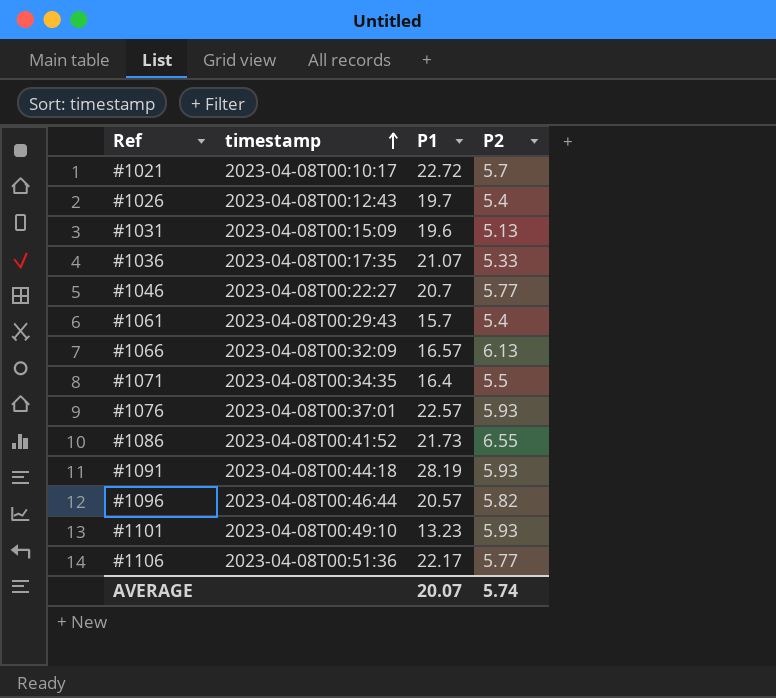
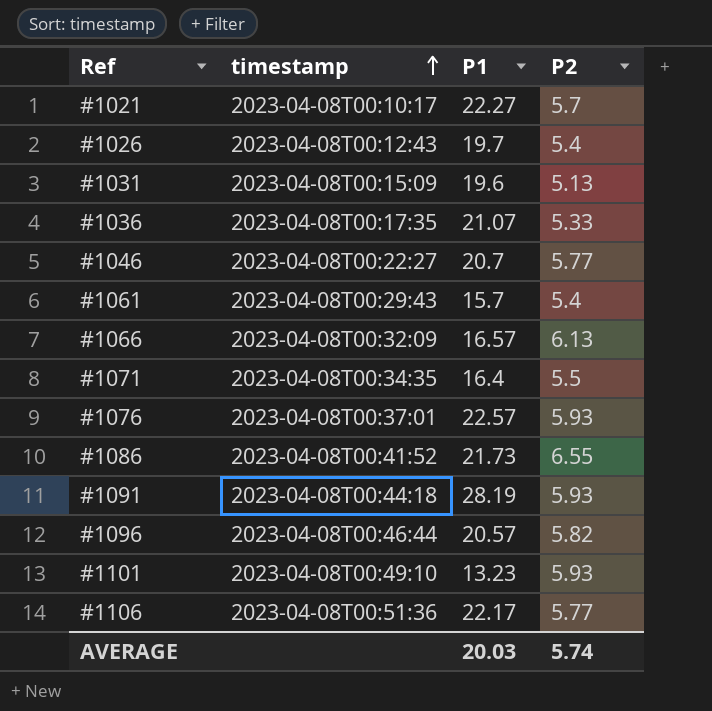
#1021 | P1: 22.72 -> 22.27
AVERAGE | P1: 20.07 -> 20.03

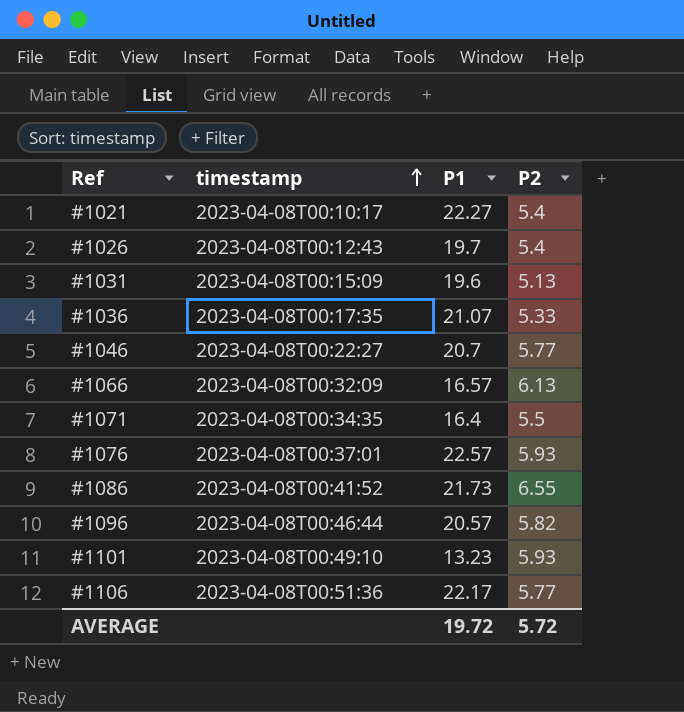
row #1061: 2023-04-08T00:29:43 | 15.7 | 5.4 -> none
row #1091: 2023-04-08T00:44:18 | 28.19 | 5.93 -> none
#1021 | P2: 5.7 -> 5.4
AVERAGE | P1: 20.03 -> 19.72
AVERAGE | P2: 5.74 -> 5.72

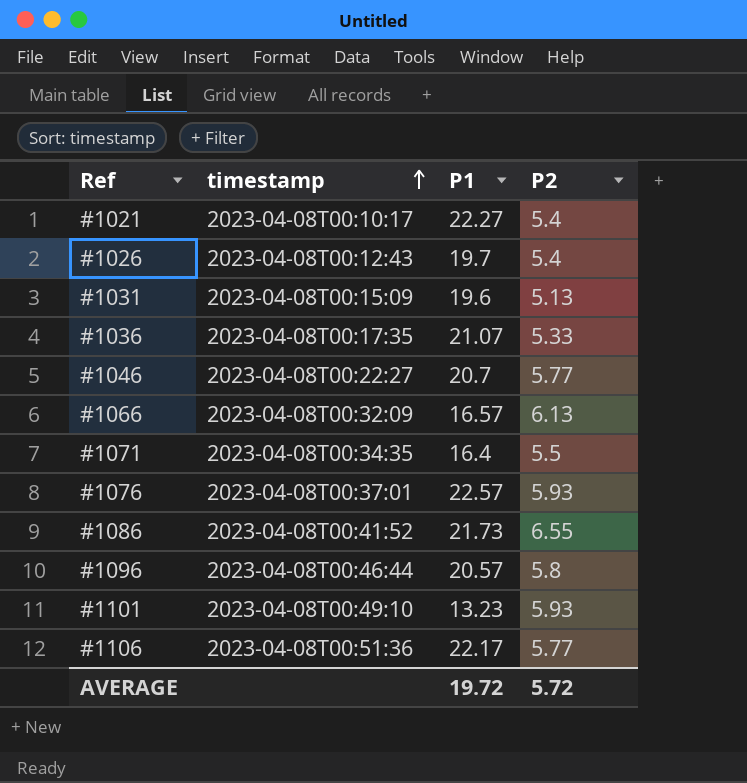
#1096 | P2: 5.82 -> 5.8

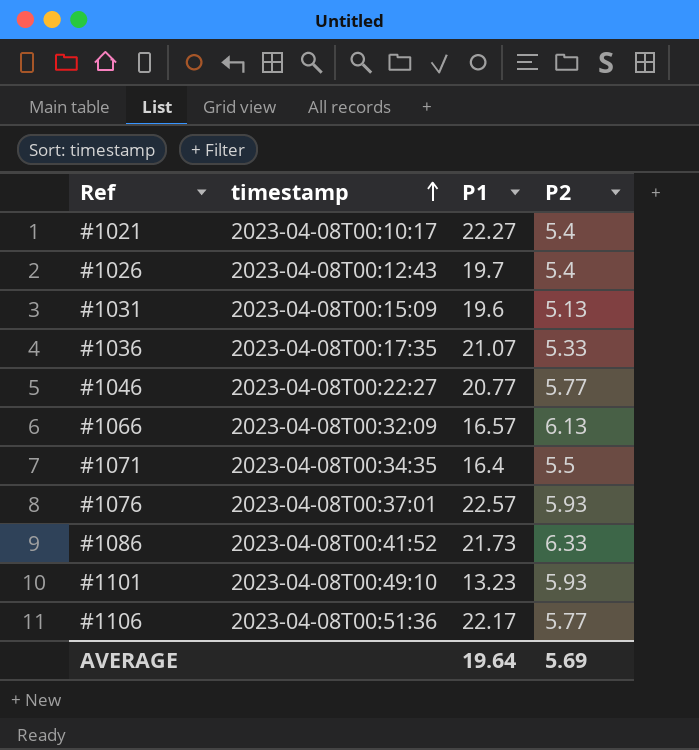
row #1096: 2023-04-08T00:46:44 | 20.57 | 5.8 -> none
#1046 | P1: 20.7 -> 20.77
#1086 | P2: 6.55 -> 6.33
AVERAGE | P1: 19.72 -> 19.64
AVERAGE | P2: 5.72 -> 5.69

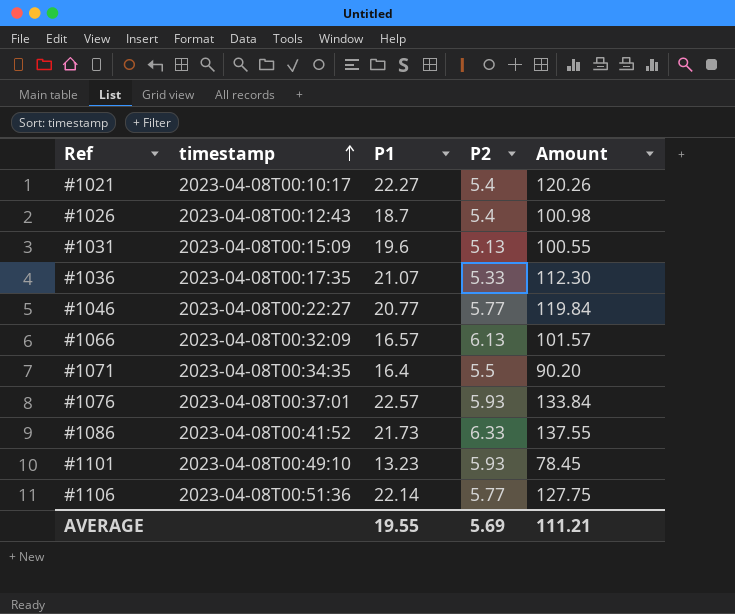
column Amount | formula: none -> [P1] * [P2]
#1026 | P1: 19.7 -> 18.7
#1106 | P1: 22.17 -> 22.14
AVERAGE | P1: 19.64 -> 19.55

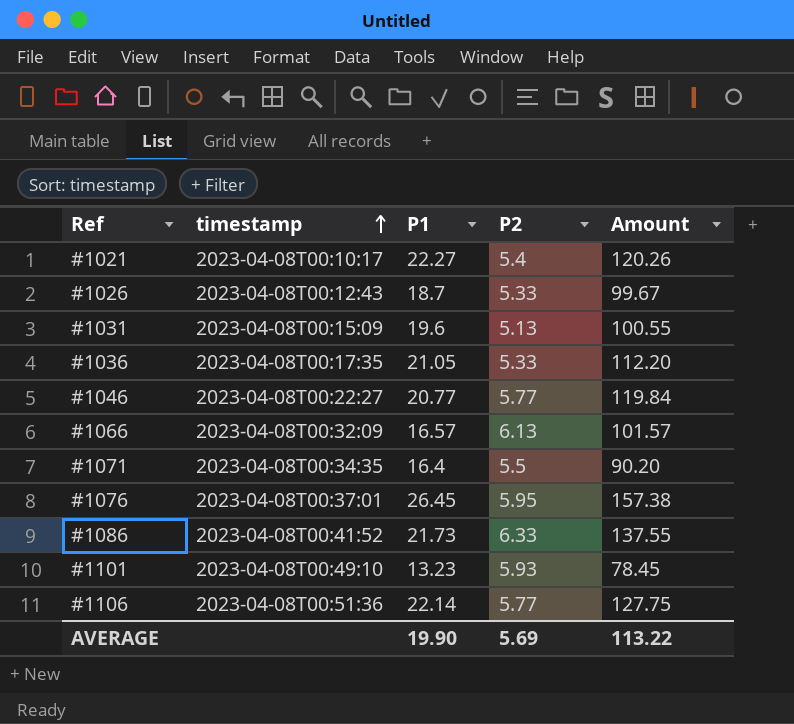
#1026 | P2: 5.4 -> 5.33
#1026 | Amount: 100.98 -> 99.67
#1036 | P1: 21.07 -> 21.05
#1036 | Amount: 112.30 -> 112.20
#1076 | P1: 22.57 -> 26.45
#1076 | P2: 5.93 -> 5.95
#1076 | Amount: 133.84 -> 157.38
AVERAGE | P1: 19.55 -> 19.90
AVERAGE | Amount: 111.21 -> 113.22

